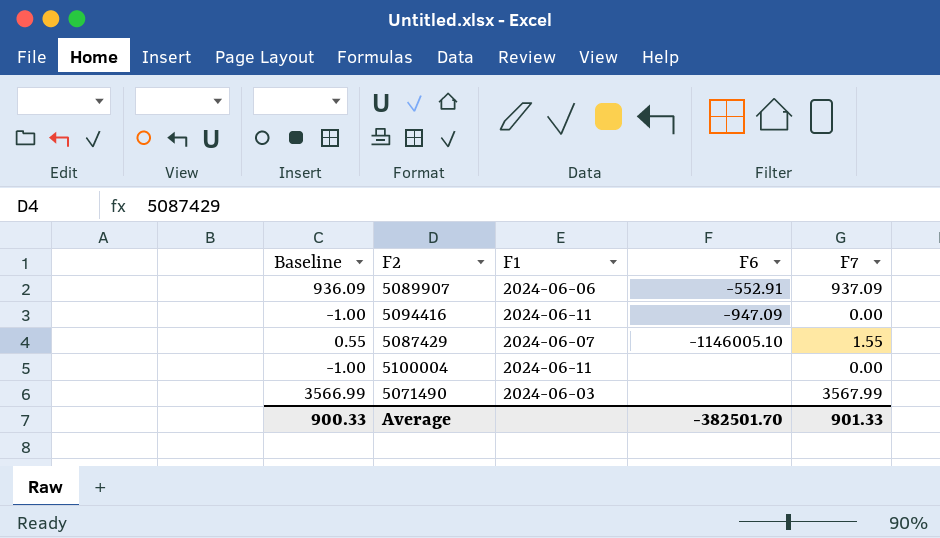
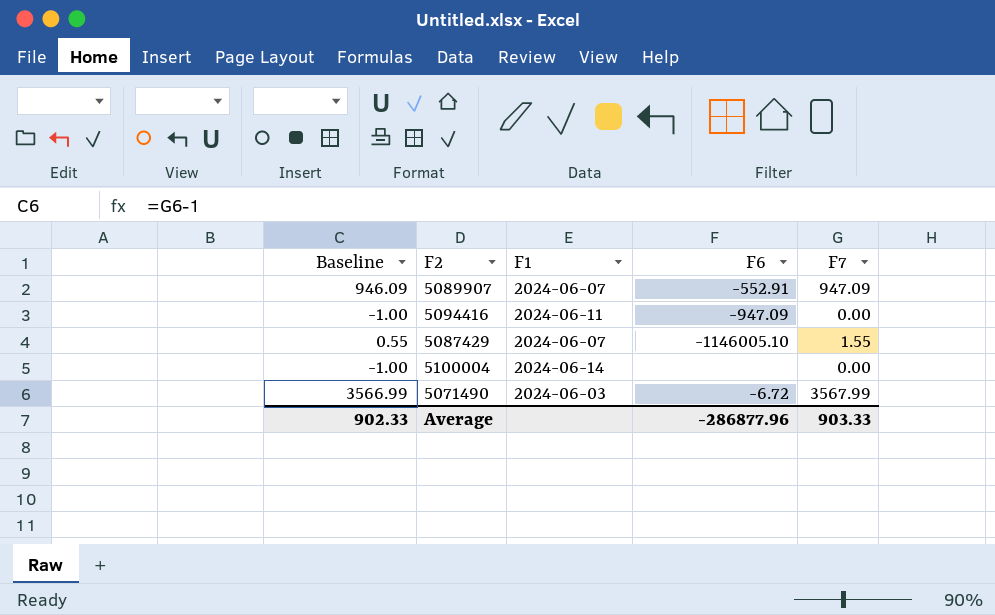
5089907 | Baseline: 936.09 -> 946.09
5089907 | F1: 2024-06-06 -> 2024-06-07
5089907 | F7: 937.09 -> 947.09
5100004 | F1: 2024-06-11 -> 2024-06-14
5071490 | F6: none -> -6.72
Average | Baseline: 900.33 -> 902.33
Average | F6: -382501.70 -> -286877.96
Average | F7: 901.33 -> 903.33

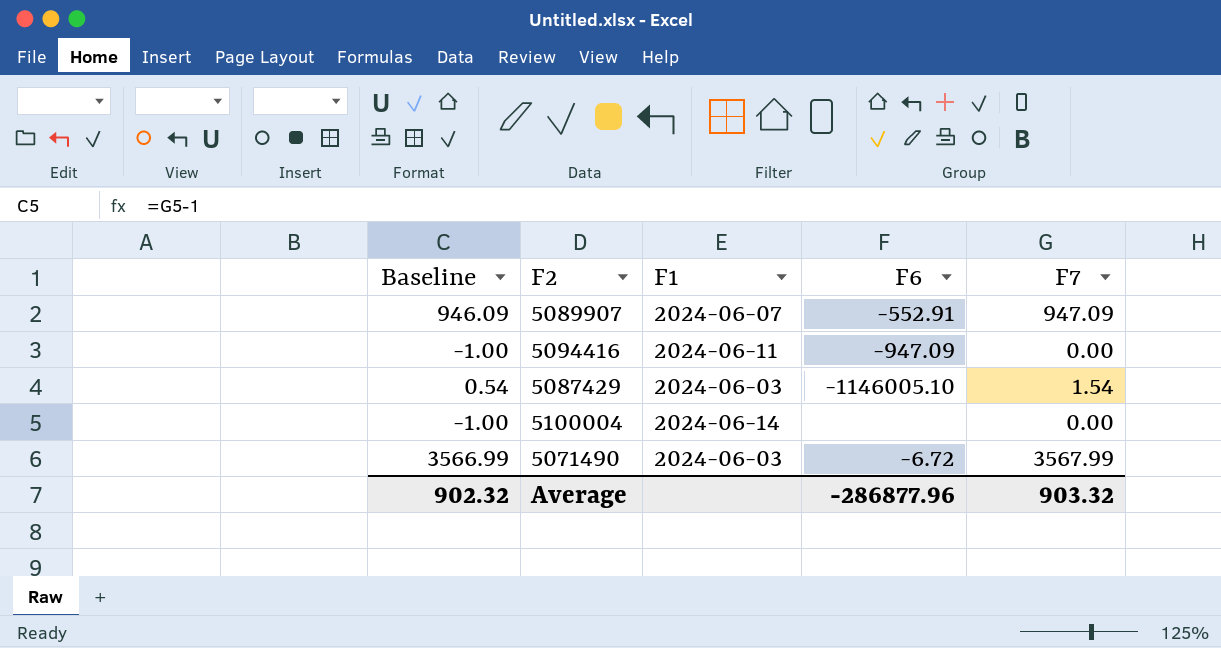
5087429 | Baseline: 0.55 -> 0.54
5087429 | F1: 2024-06-07 -> 2024-06-03
5087429 | F7: 1.55 -> 1.54
Average | Baseline: 902.33 -> 902.32
Average | F7: 903.33 -> 903.32

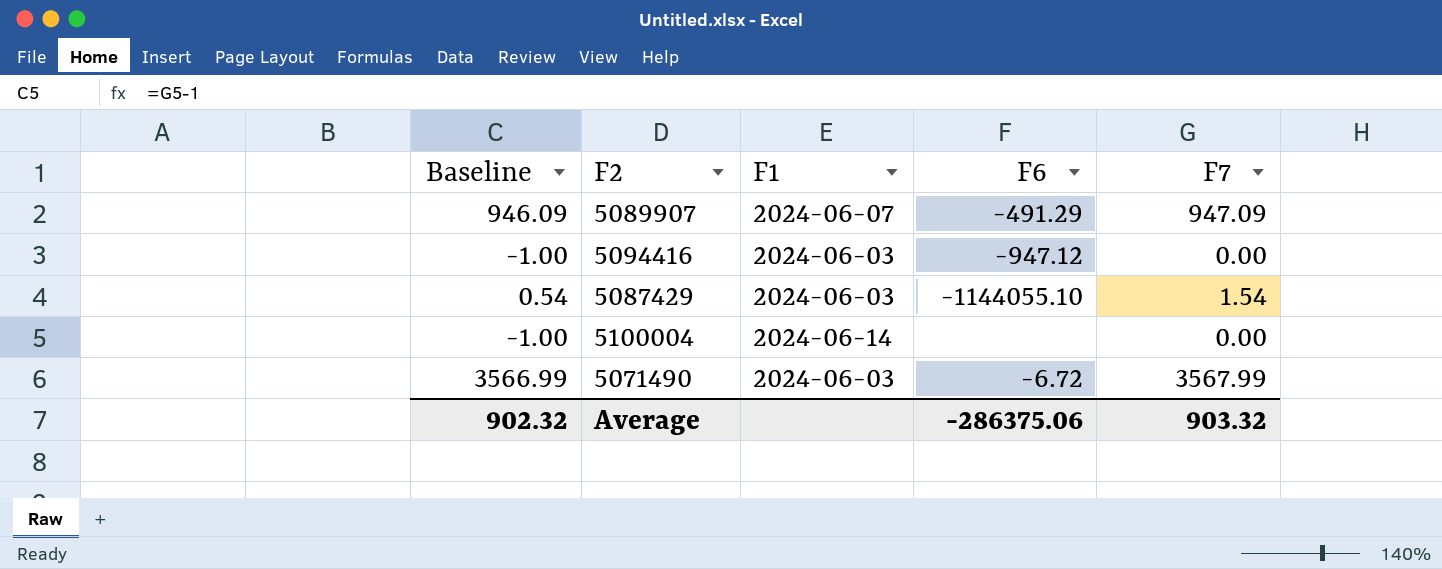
5089907 | F6: -552.91 -> -491.29
5094416 | F1: 2024-06-11 -> 2024-06-03
5094416 | F6: -947.09 -> -947.12
5087429 | F6: -1146005.10 -> -1144055.10
Average | F6: -286877.96 -> -286375.06

